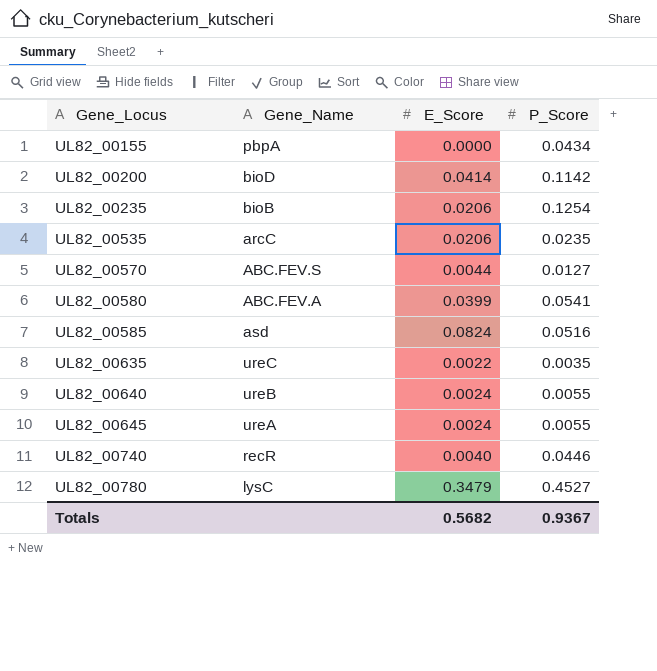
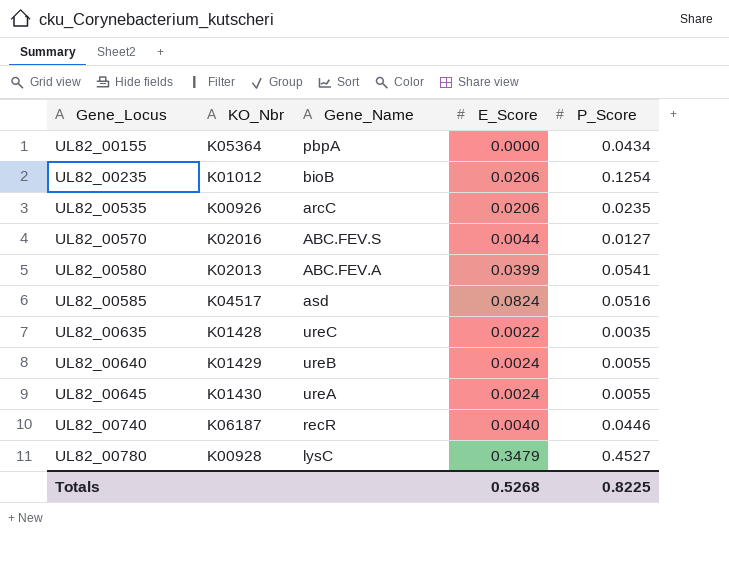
column KO_Nbr | position: none -> 2
row UL82_00200: bioD | 0.0414 | 0.1142 -> none
Totals | E_Score: 0.5682 -> 0.5268
Totals | P_Score: 0.9367 -> 0.8225

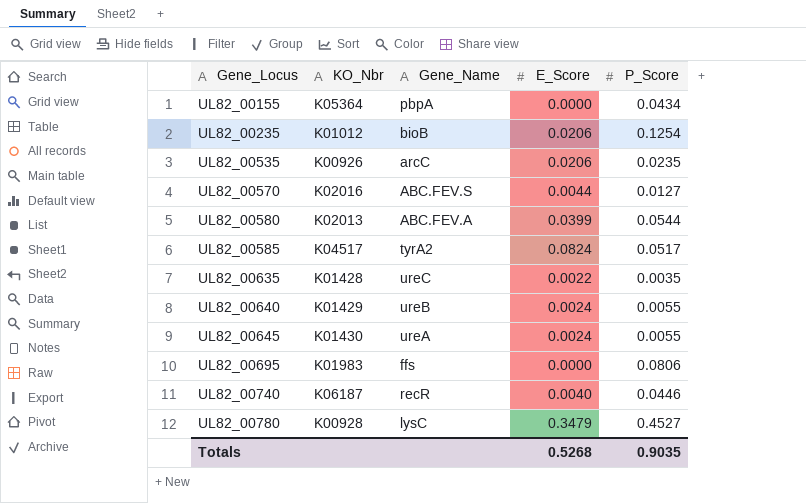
UL82_00580 | P_Score: 0.0541 -> 0.0544
UL82_00585 | Gene_Name: asd -> tyrA2
UL82_00585 | P_Score: 0.0516 -> 0.0517
row UL82_00695: none -> K01983 | ffs | 0.0000 | 0.0806
Totals | P_Score: 0.8225 -> 0.9035

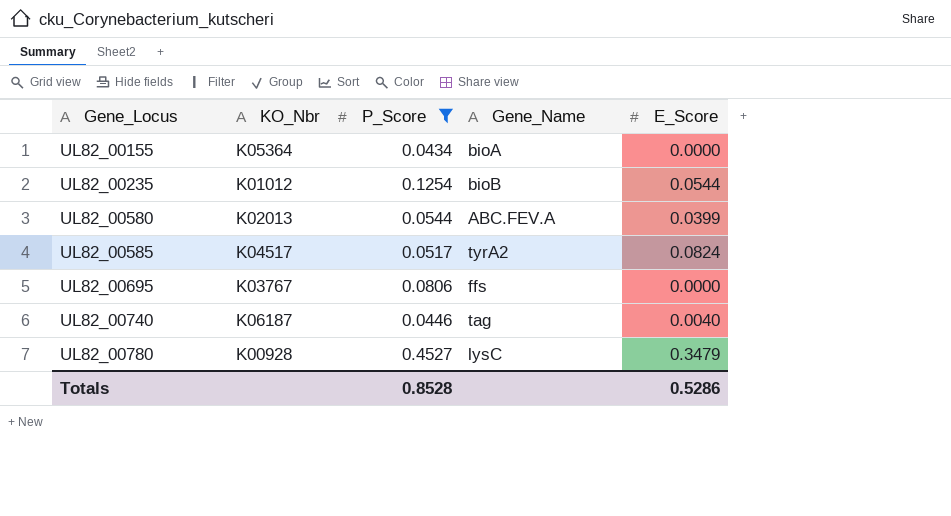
filter: none -> P_Score >= 0.0434
column P_Score | position: 5 -> 3
UL82_00155 | Gene_Name: pbpA -> bioA
UL82_00235 | E_Score: 0.0206 -> 0.0544
UL82_00695 | KO_Nbr: K01983 -> K03767
UL82_00740 | Gene_Name: recR -> tag
Totals | P_Score: 0.9035 -> 0.8528
Totals | E_Score: 0.5268 -> 0.5286

